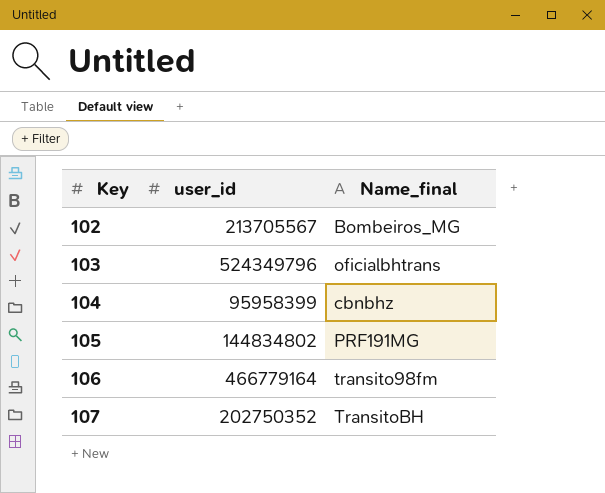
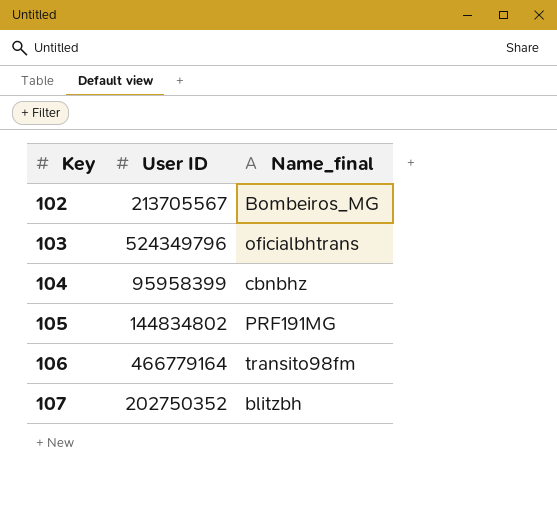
column name: user_id -> User ID
107 | Name_final: TransitoBH -> blitzbh

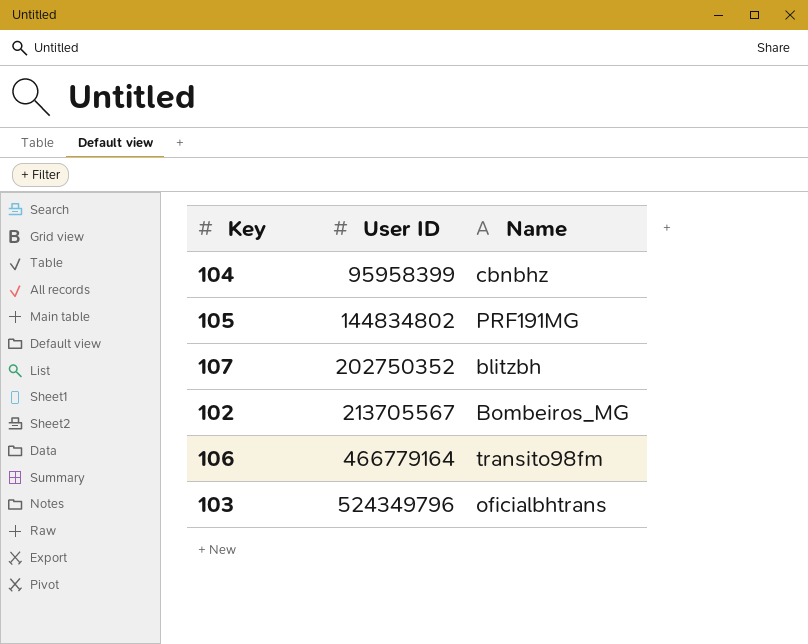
row order: Key ascending -> User ID ascending
column name: Name_final -> Name

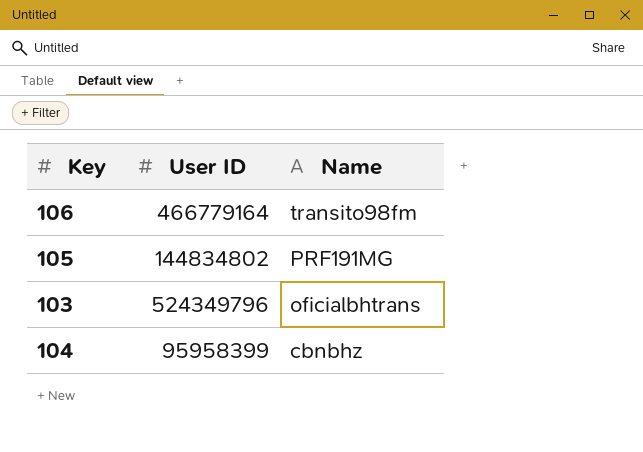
row order: User ID ascending -> Name descending
row 107: 202750352 | blitzbh -> none
row 102: 213705567 | Bombeiros_MG -> none

